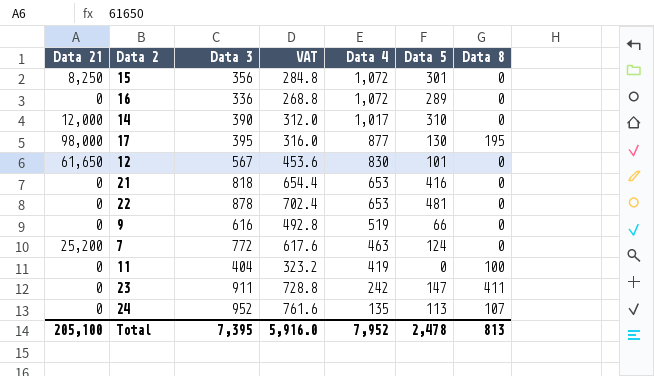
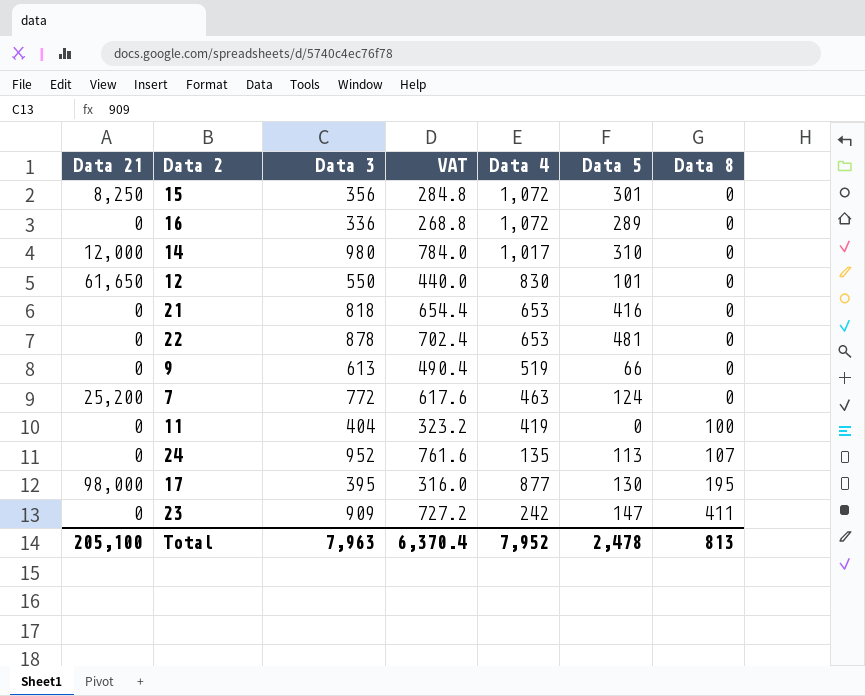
row order: Data 4 descending -> Data 8 ascending
14 | Data 3: 390 -> 980
14 | VAT: 312.0 -> 784.0
12 | Data 3: 567 -> 550
12 | VAT: 453.6 -> 440.0
9 | Data 3: 616 -> 613
9 | VAT: 492.8 -> 490.4
23 | Data 3: 911 -> 909
23 | VAT: 728.8 -> 727.2
Total | Data 3: 7,395 -> 7,963
Total | VAT: 5,916.0 -> 6,370.4

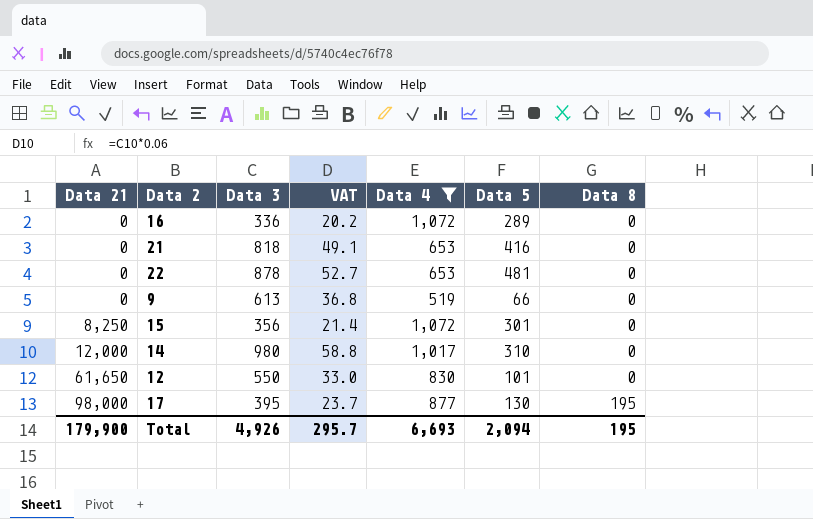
filter: none -> Data 4 >= 519
row order: Data 8 ascending -> Data 21 ascending
column VAT | formula: [Data 3] * 0.8 -> [Data 3] * 0.06
Total | Data 21: 205,100 -> 179,900
Total | Data 3: 7,963 -> 4,926
Total | VAT: 6,370.4 -> 295.7
Total | Data 4: 7,952 -> 6,693
Total | Data 5: 2,478 -> 2,094
Total | Data 8: 813 -> 195

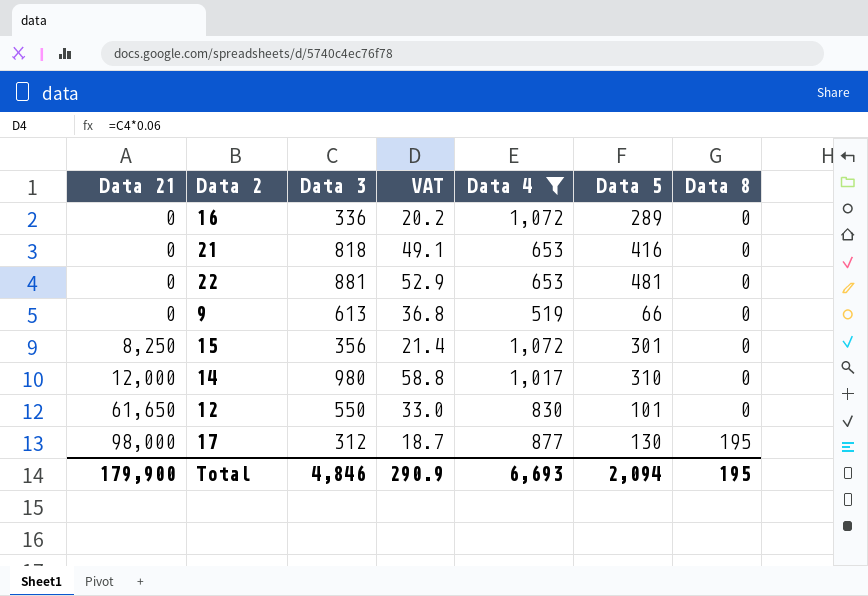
22 | Data 3: 878 -> 881
22 | VAT: 52.7 -> 52.9
17 | Data 3: 395 -> 312
17 | VAT: 23.7 -> 18.7
Total | Data 3: 4,926 -> 4,846
Total | VAT: 295.7 -> 290.9

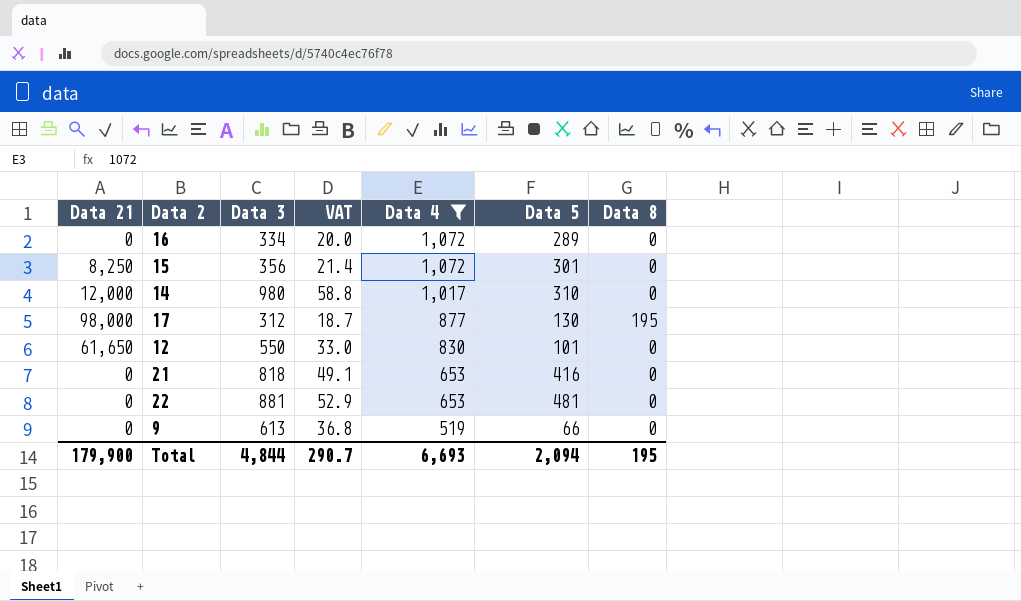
row order: Data 21 ascending -> Data 4 descending
16 | Data 3: 336 -> 334
16 | VAT: 20.2 -> 20.0
Total | Data 3: 4,846 -> 4,844
Total | VAT: 290.9 -> 290.7

